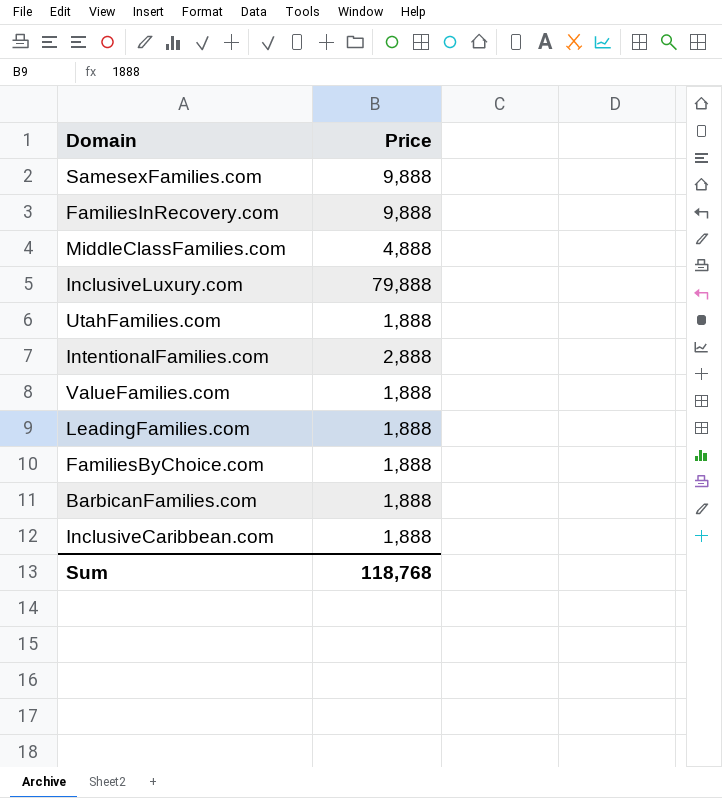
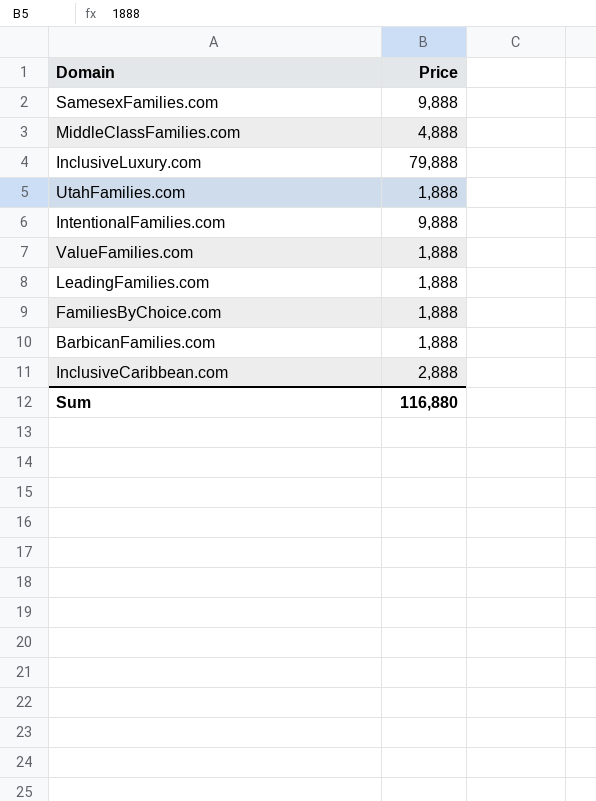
row FamiliesInRecovery.com: 9,888 -> none
IntentionalFamilies.com | Price: 2,888 -> 9,888
InclusiveCaribbean.com | Price: 1,888 -> 2,888
Sum | Price: 118,768 -> 116,880

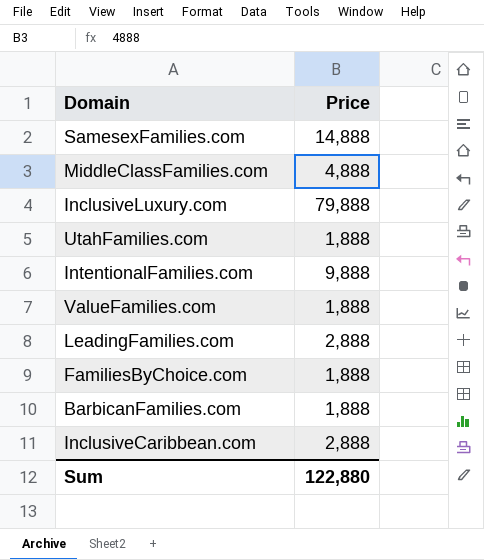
SamesexFamilies.com | Price: 9,888 -> 14,888
LeadingFamilies.com | Price: 1,888 -> 2,888
Sum | Price: 116,880 -> 122,880

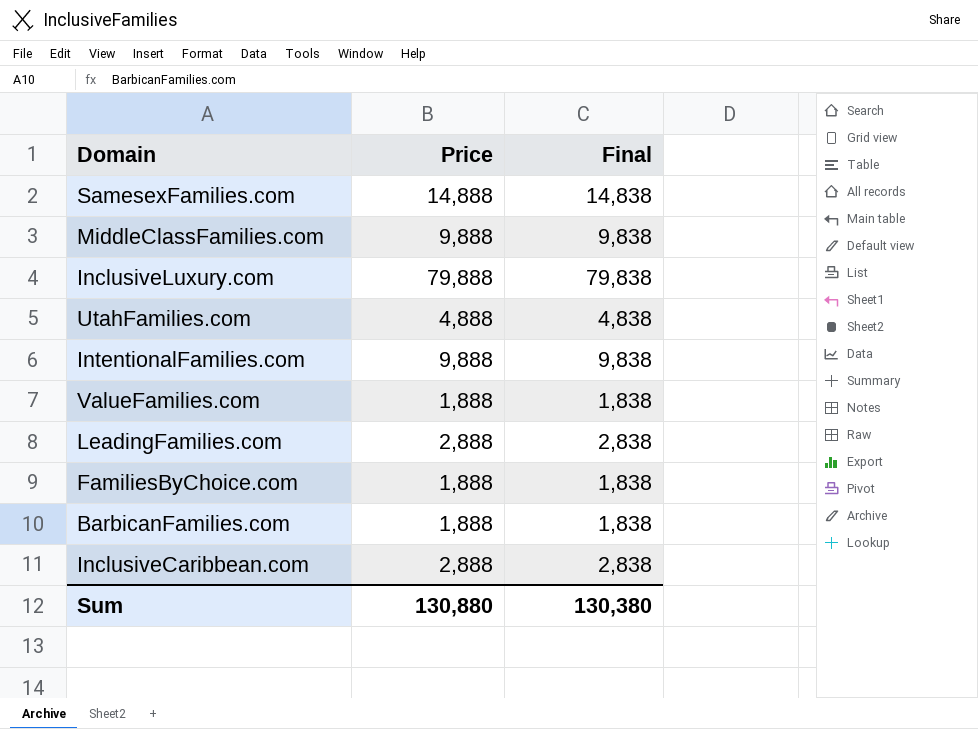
column Final | formula: none -> [Price] - 50
MiddleClassFamilies.com | Price: 4,888 -> 9,888
UtahFamilies.com | Price: 1,888 -> 4,888
Sum | Price: 122,880 -> 130,880

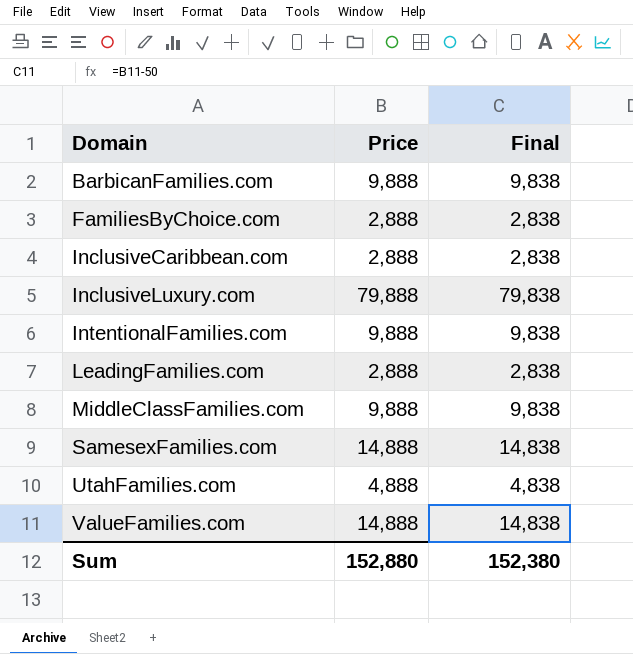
row order: none -> Domain ascending
BarbicanFamilies.com | Price: 1,888 -> 9,888
BarbicanFamilies.com | Final: 1,838 -> 9,838
FamiliesByChoice.com | Price: 1,888 -> 2,888
FamiliesByChoice.com | Final: 1,838 -> 2,838
ValueFamilies.com | Price: 1,888 -> 14,888
ValueFamilies.com | Final: 1,838 -> 14,838
Sum | Price: 130,880 -> 152,880
Sum | Final: 130,380 -> 152,380

